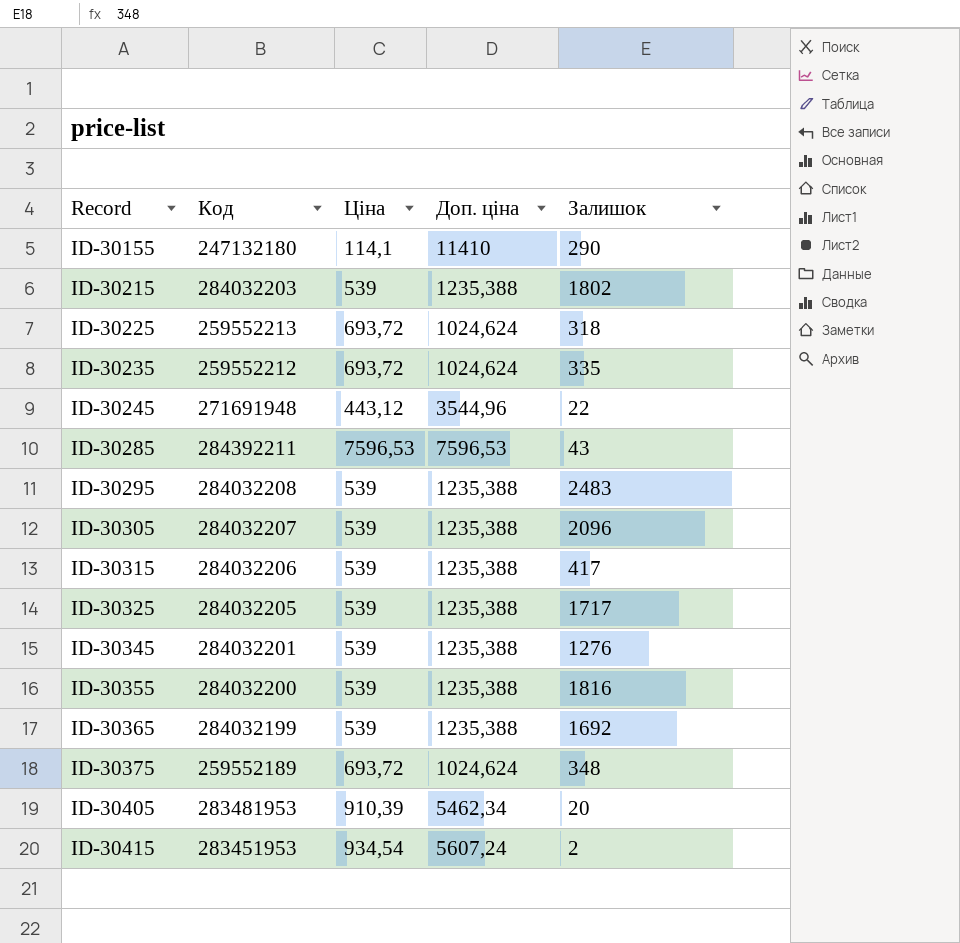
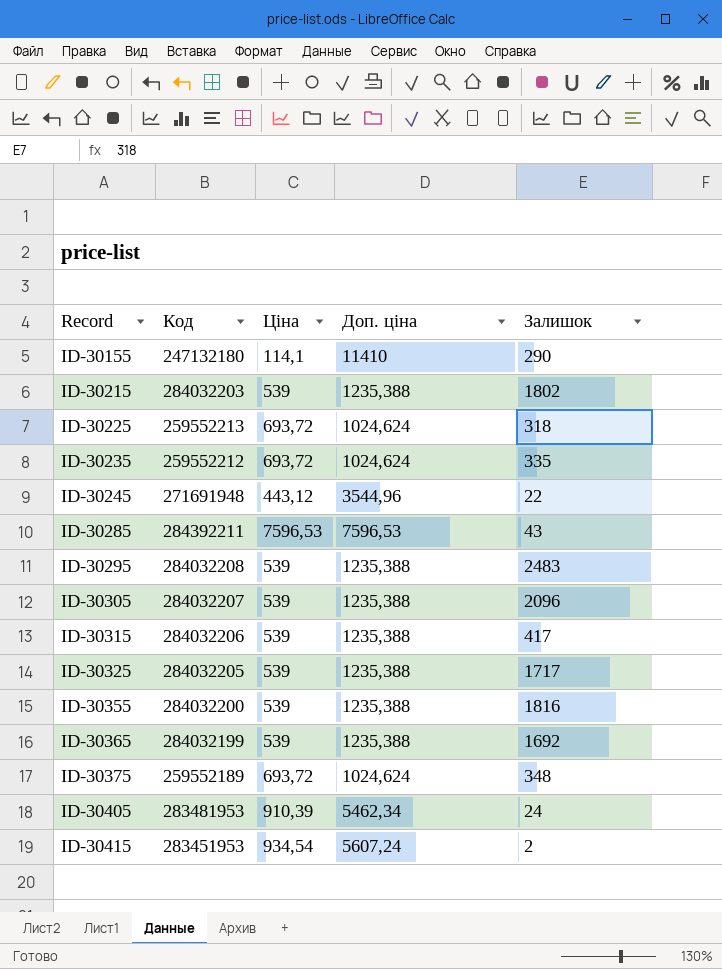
row ID-30345: 284032201 | 539 | 1235,388 | 1276 -> none
ID-30405 | Залишок: 20 -> 24

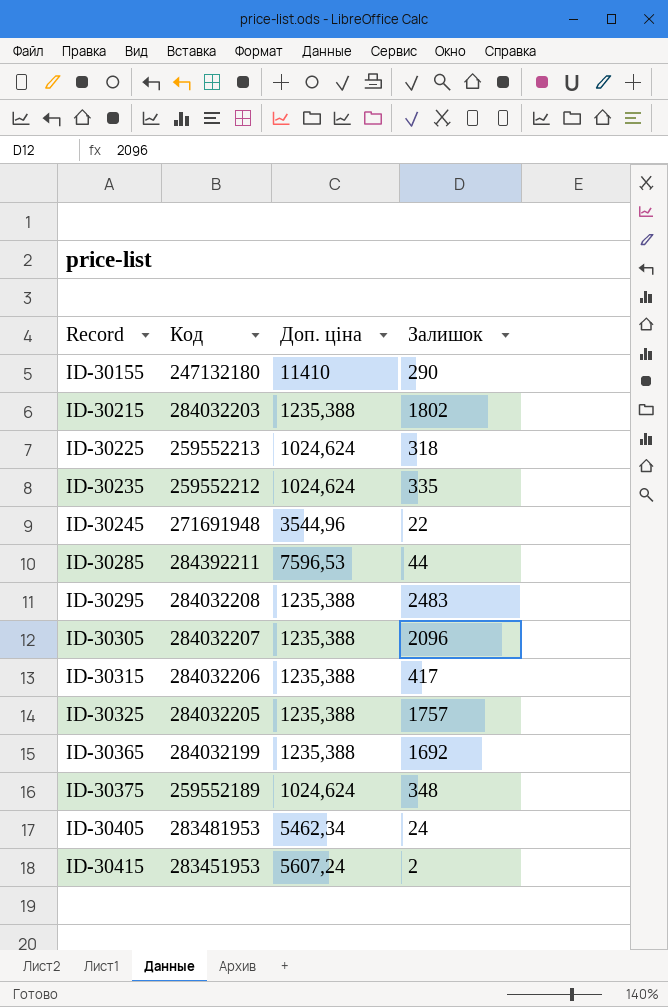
column Ціна | position: 3 -> none
row ID-30355: 284032200 | 539 | 1235,388 | 1816 -> none
ID-30285 | Залишок: 43 -> 44
ID-30325 | Залишок: 1717 -> 1757

